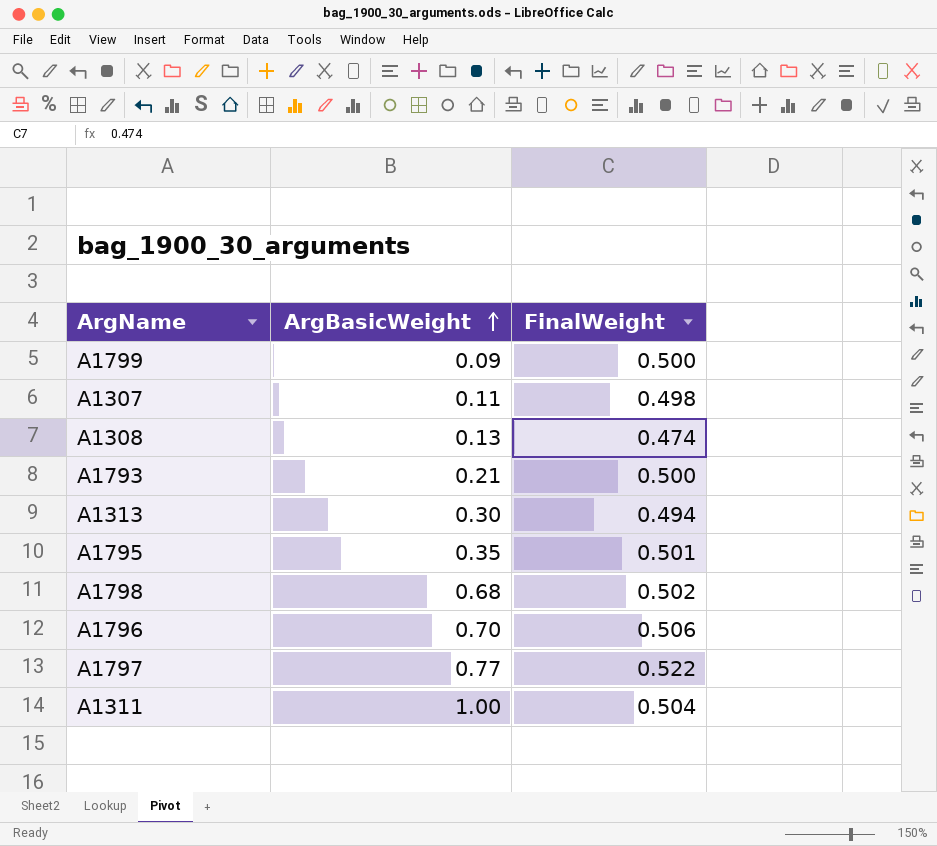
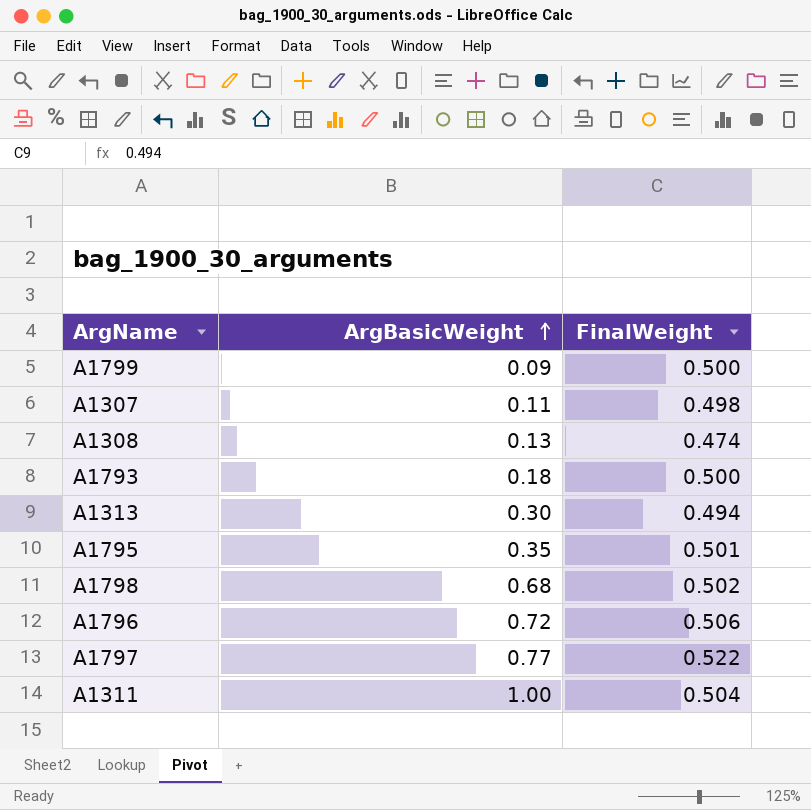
A1793 | ArgBasicWeight: 0.21 -> 0.18
A1796 | ArgBasicWeight: 0.70 -> 0.72

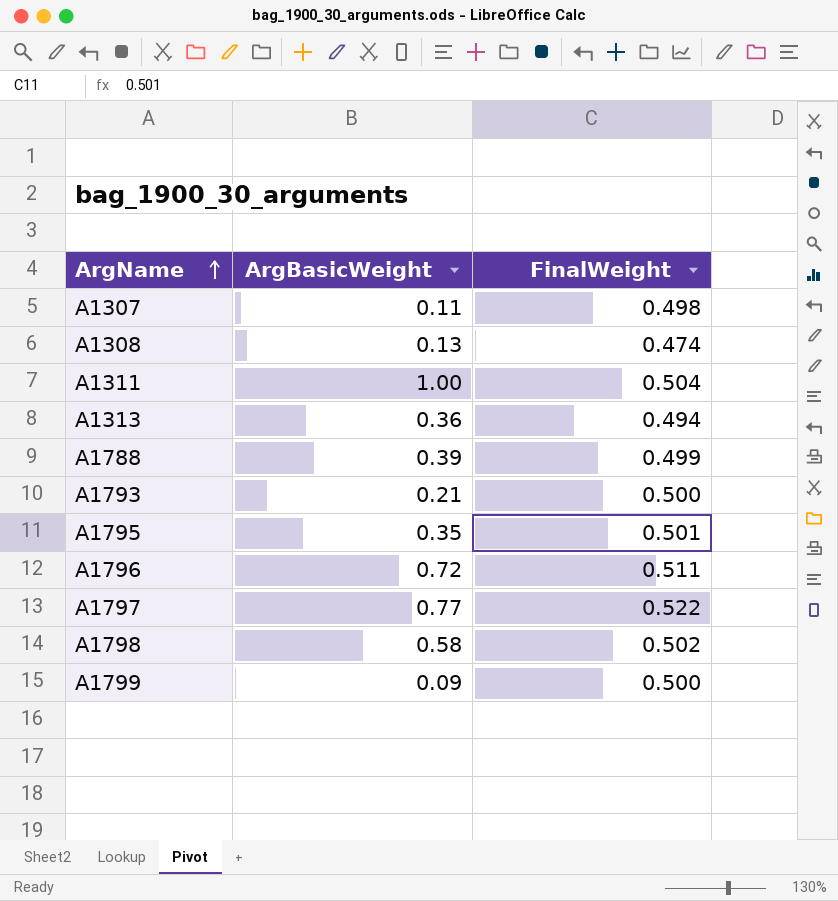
row order: ArgBasicWeight ascending -> ArgName ascending
A1313 | ArgBasicWeight: 0.30 -> 0.36
row A1788: none -> 0.39 | 0.499
A1793 | ArgBasicWeight: 0.18 -> 0.21
A1796 | FinalWeight: 0.506 -> 0.511
A1798 | ArgBasicWeight: 0.68 -> 0.58

